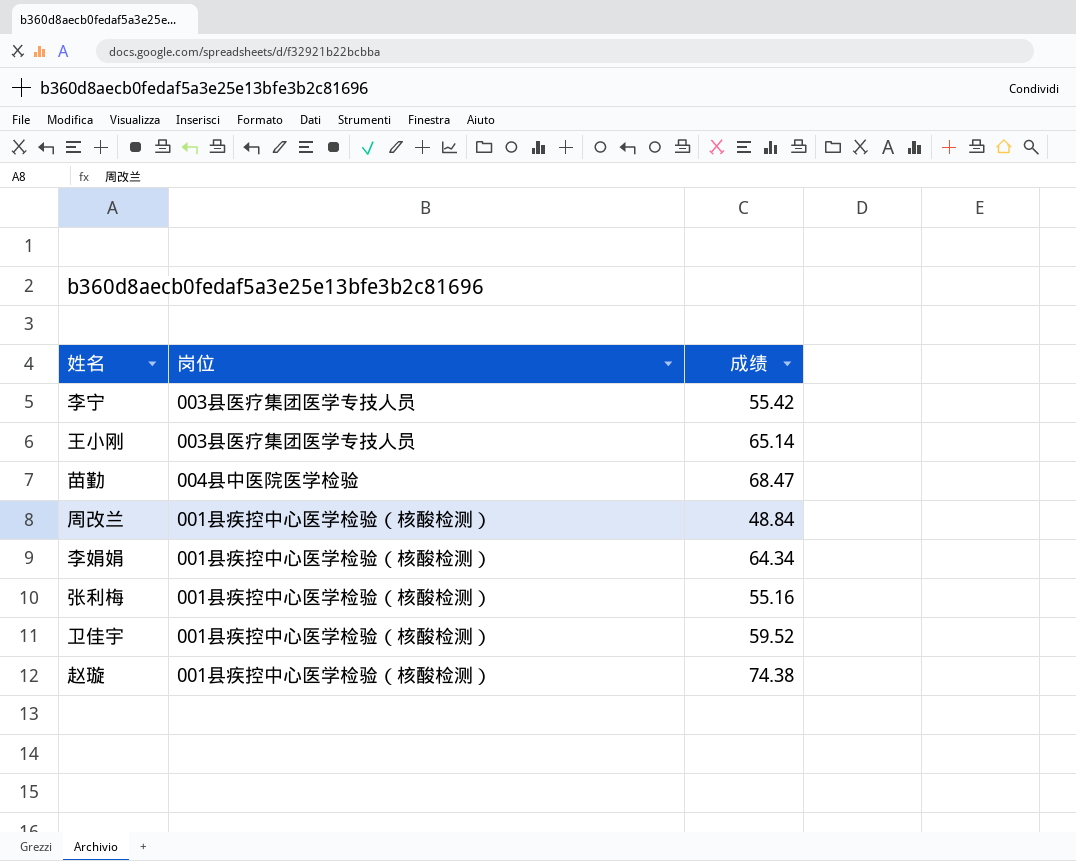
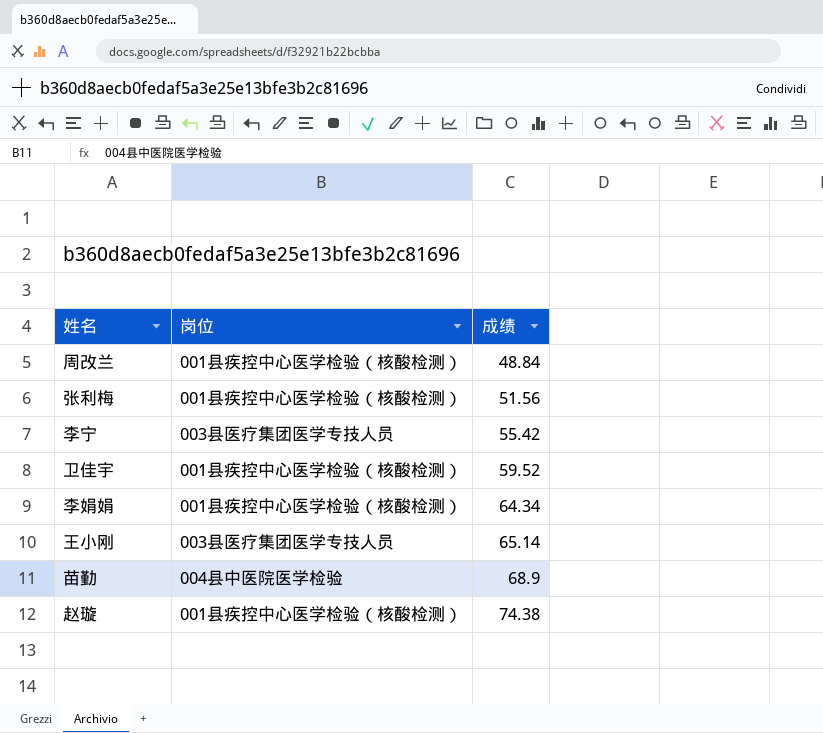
row order: none -> 成绩 ascending
张利梅 | 成绩: 55.16 -> 51.56
苗勤 | 成绩: 68.47 -> 68.9

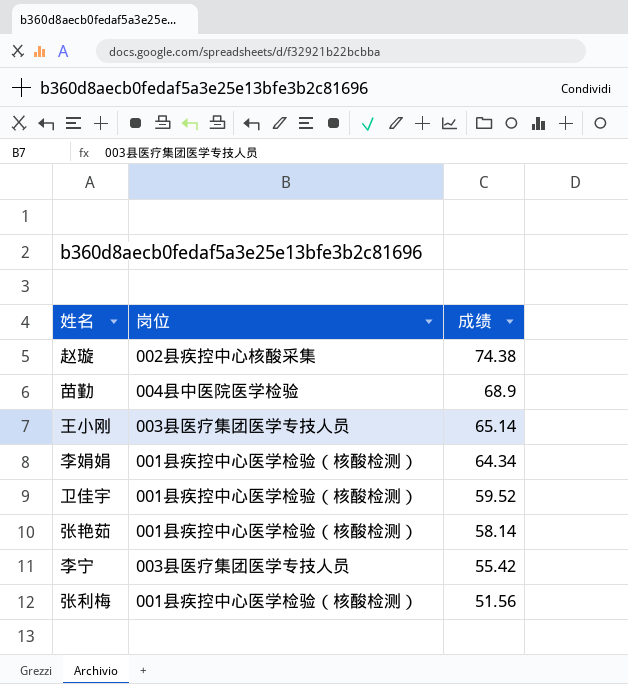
row order: 成绩 ascending -> 成绩 descending
row 周改兰: 001县疾控中心医学检验（核酸检测） | 48.84 -> none
赵璇 | 岗位: 001县疾控中心医学检验（核酸检测） -> 002县疾控中心核酸采集
row 张艳茹: none -> 001县疾控中心医学检验（核酸检测） | 58.14

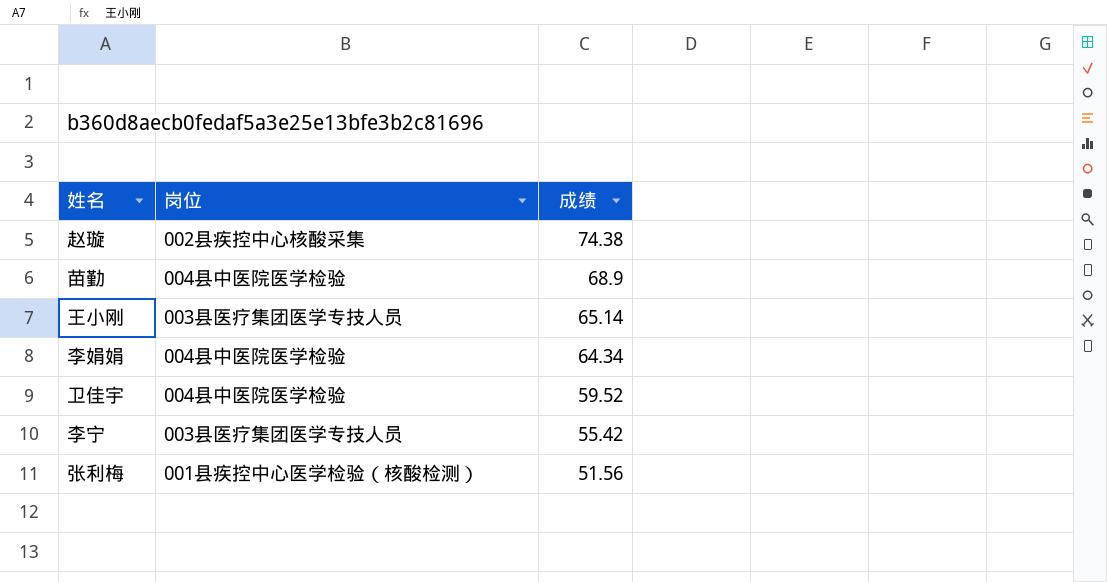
row 张艳茹: 001县疾控中心医学检验（核酸检测） | 58.14 -> none
李娟娟 | 岗位: 001县疾控中心医学检验（核酸检测） -> 004县中医院医学检验
卫佳宇 | 岗位: 001县疾控中心医学检验（核酸检测） -> 004县中医院医学检验

